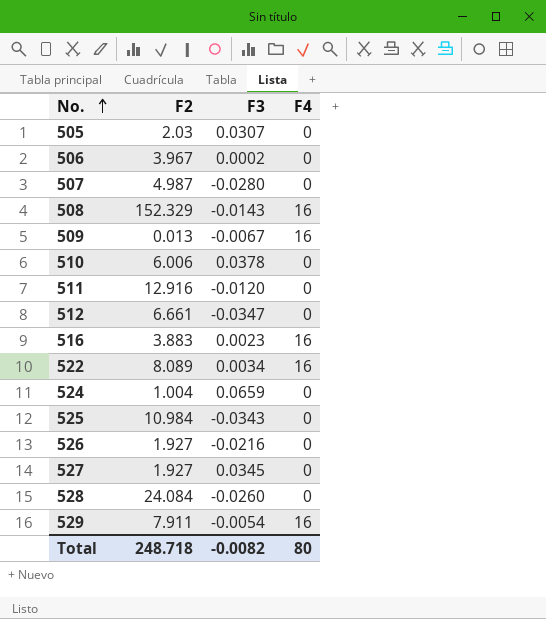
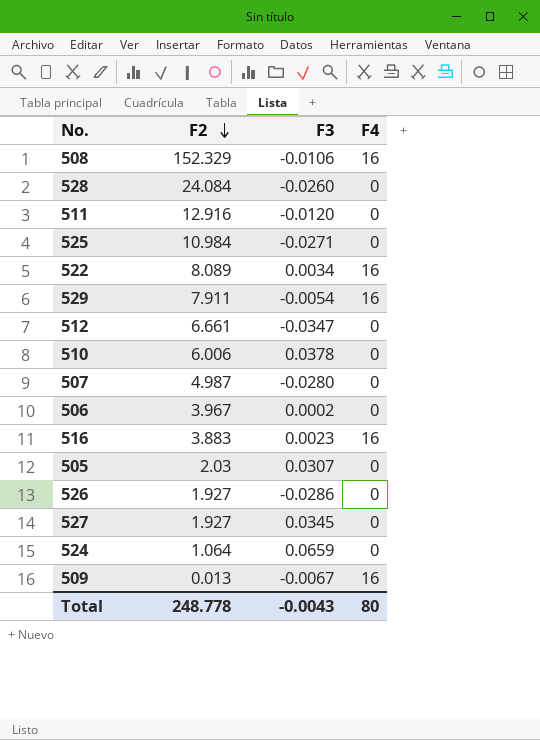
row order: No. ascending -> F2 descending
508 | F3: -0.0143 -> -0.0106
525 | F3: -0.0343 -> -0.0271
526 | F3: -0.0216 -> -0.0286
524 | F2: 1.004 -> 1.064
Total | F2: 248.718 -> 248.778
Total | F3: -0.0082 -> -0.0043

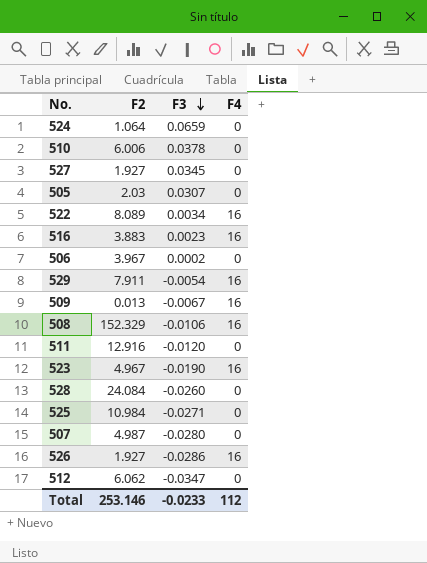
row order: F2 descending -> F3 descending
row 523: none -> 4.967 | -0.0190 | 16
526 | F4: 0 -> 16
512 | F2: 6.661 -> 6.062
Total | F2: 248.778 -> 253.146
Total | F3: -0.0043 -> -0.0233
Total | F4: 80 -> 112

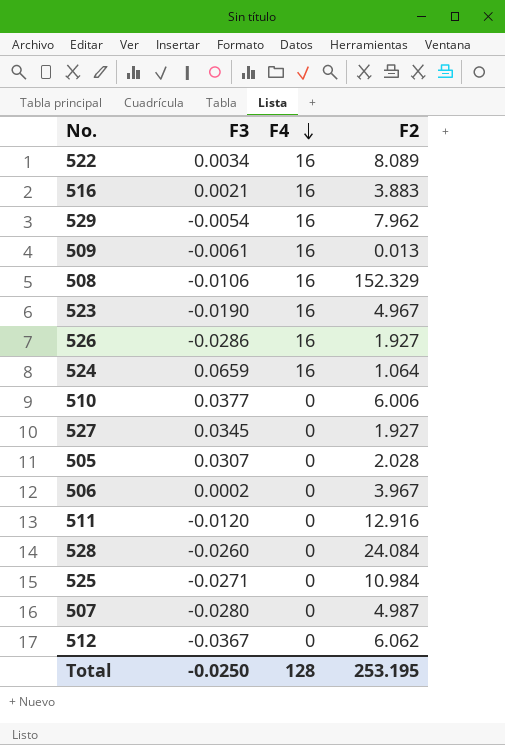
row order: F3 descending -> F4 descending
column F2 | position: 2 -> 4
516 | F3: 0.0023 -> 0.0021
529 | F2: 7.911 -> 7.962
509 | F3: -0.0067 -> -0.0061
524 | F4: 0 -> 16
510 | F3: 0.0378 -> 0.0377
505 | F2: 2.03 -> 2.028
512 | F3: -0.0347 -> -0.0367
Total | F3: -0.0233 -> -0.0250
Total | F4: 112 -> 128
Total | F2: 253.146 -> 253.195

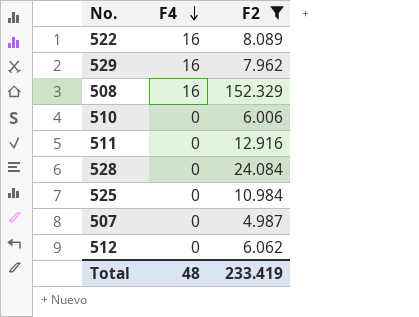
filter: none -> F2 >= 4.987
column F3 | position: 2 -> none
Total | F4: 128 -> 48
Total | F2: 253.195 -> 233.419

